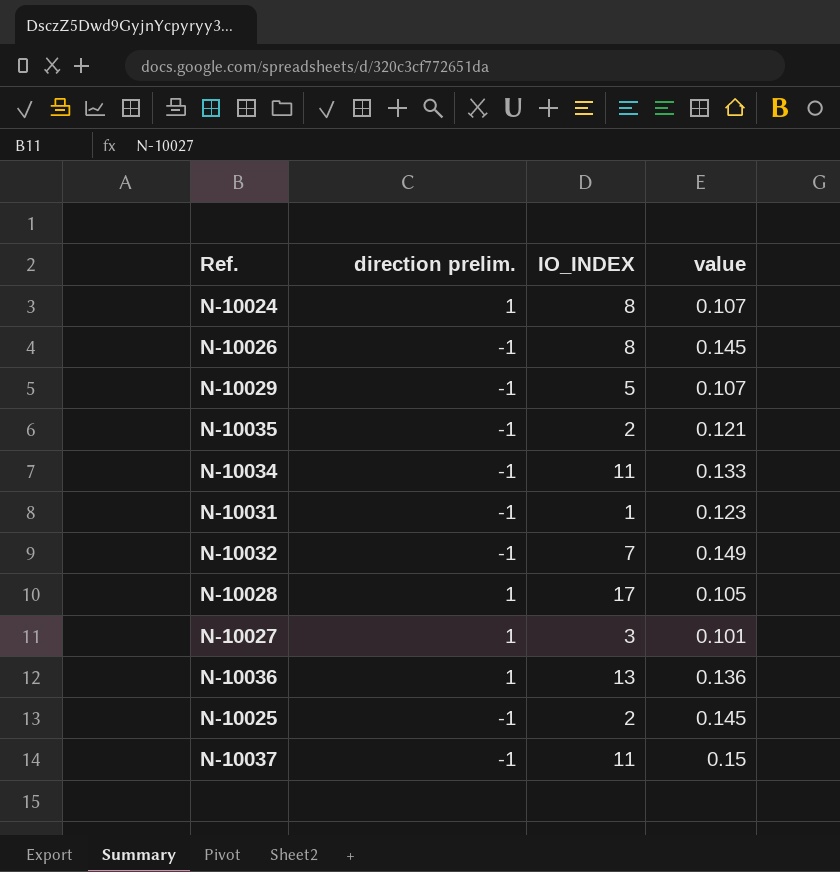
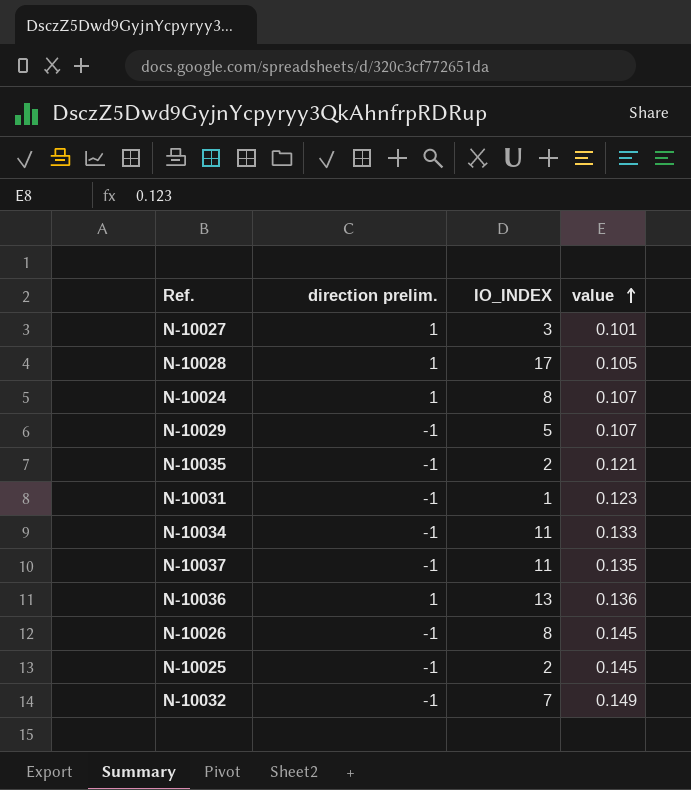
row order: none -> value ascending
N-10037 | value: 0.15 -> 0.135

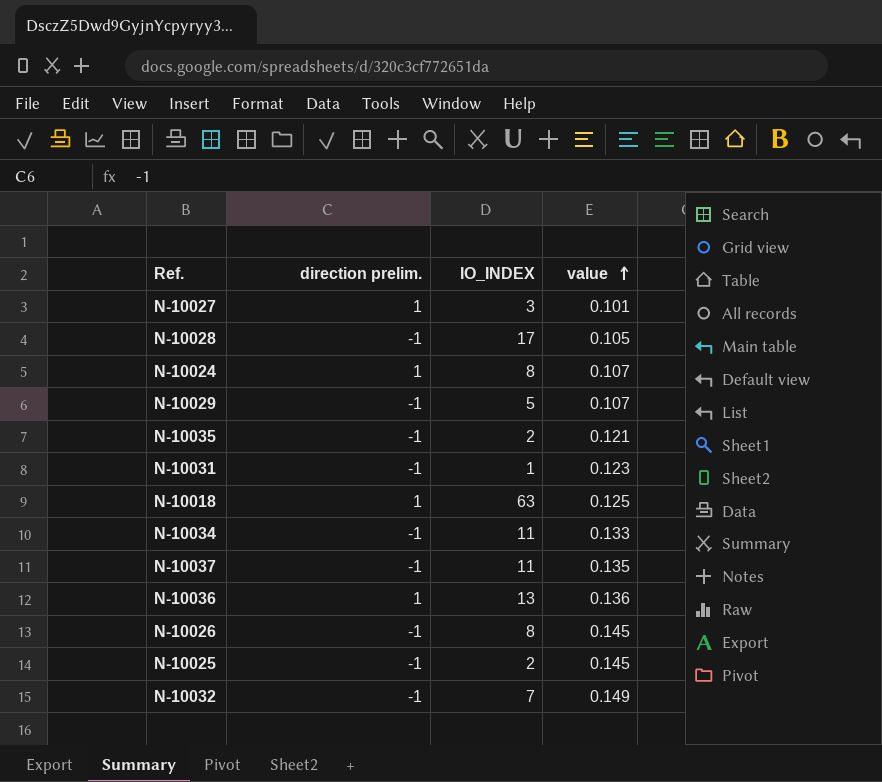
N-10028 | direction prelim.: 1 -> -1
row N-10018: none -> 1 | 63 | 0.125

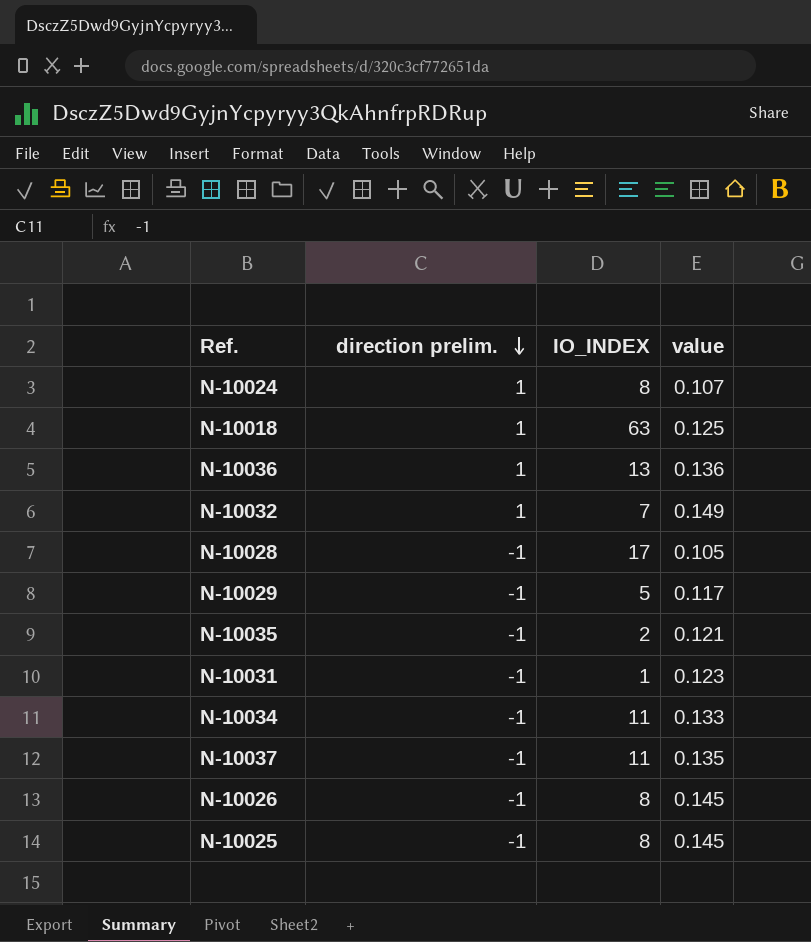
row order: value ascending -> direction prelim. descending
row N-10027: 1 | 3 | 0.101 -> none
N-10032 | direction prelim.: -1 -> 1
N-10029 | value: 0.107 -> 0.117
N-10025 | IO_INDEX: 2 -> 8

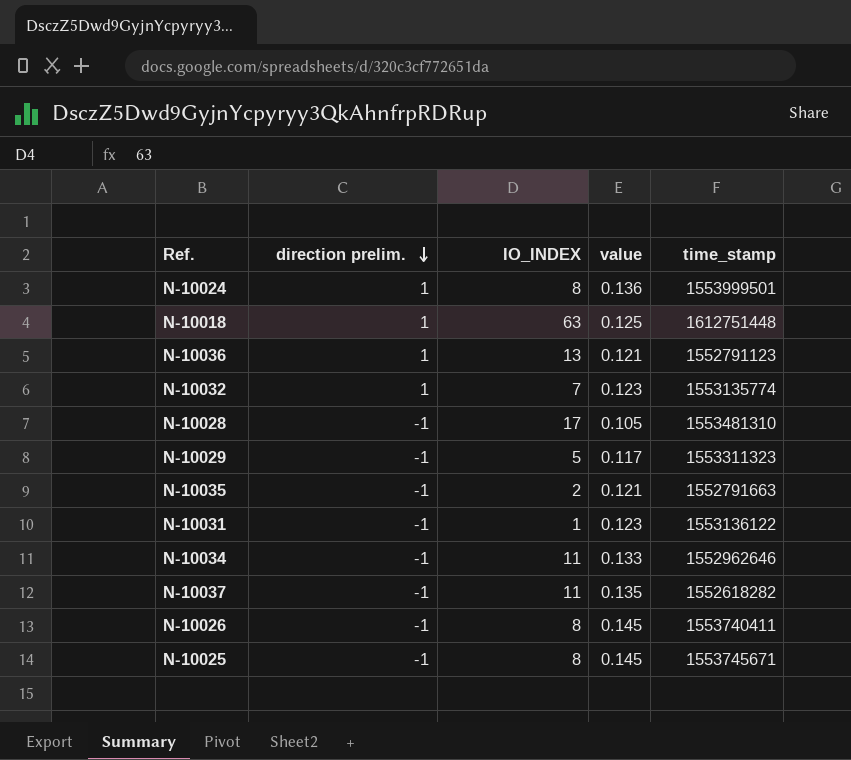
column time_stamp | position: none -> 5
N-10024 | value: 0.107 -> 0.136
N-10036 | value: 0.136 -> 0.121
N-10032 | value: 0.149 -> 0.123

